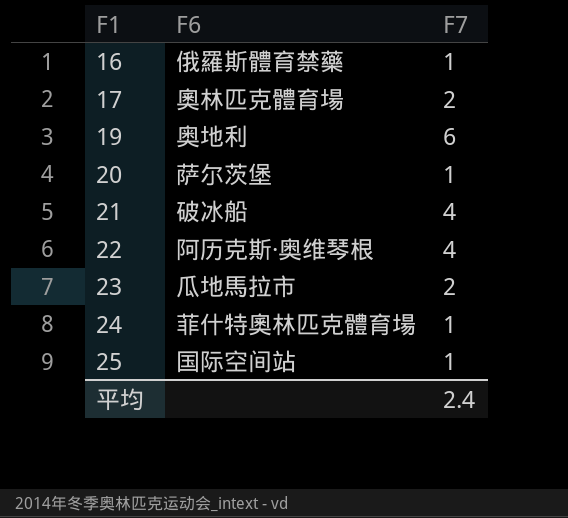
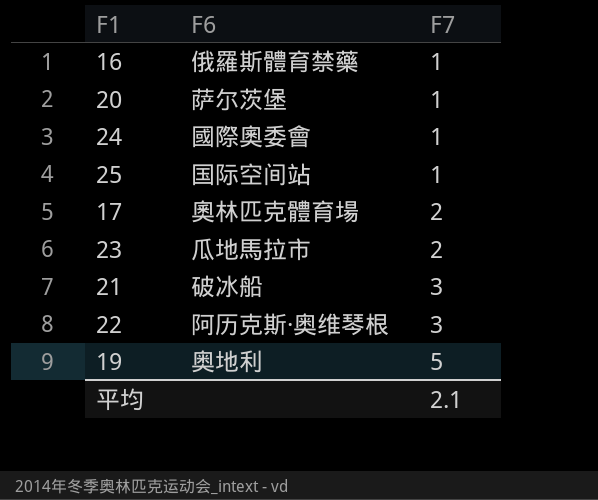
row order: F1 ascending -> F7 ascending
24 | F6: 菲什特奧林匹克體育場 -> 國際奧委會
21 | F7: 4 -> 3
22 | F7: 4 -> 3
19 | F7: 6 -> 5
平均 | F7: 2.4 -> 2.1

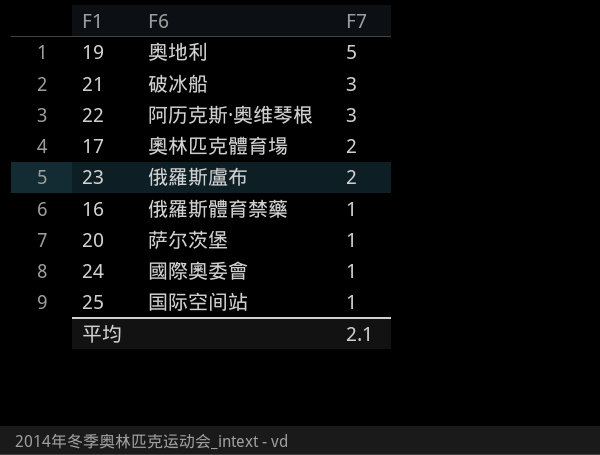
row order: F7 ascending -> F7 descending
23 | F6: 瓜地馬拉市 -> 俄羅斯盧布

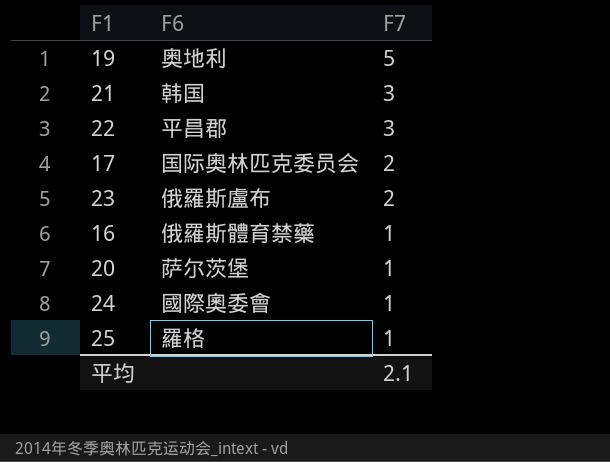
21 | F6: 破冰船 -> 韩国
22 | F6: 阿历克斯·奥维琴根 -> 平昌郡
17 | F6: 奧林匹克體育場 -> 国际奥林匹克委员会
25 | F6: 国际空间站 -> 羅格

